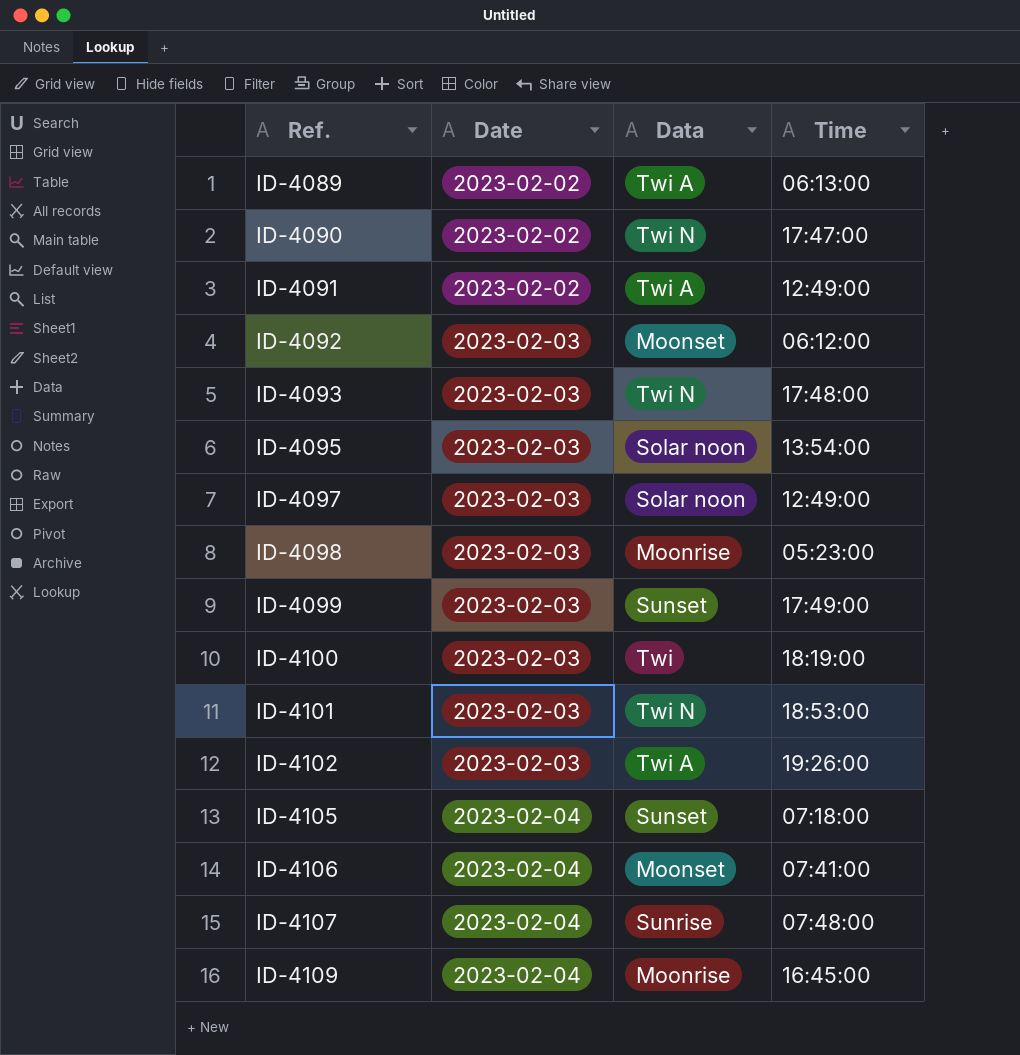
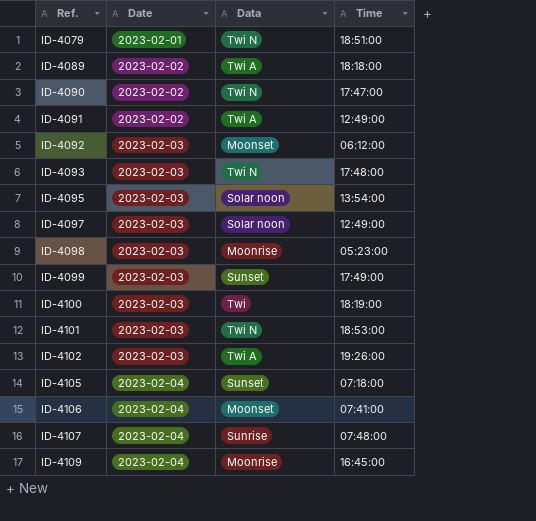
row ID-4079: none -> 2023-02-01 | Twi N | 18:51:00
ID-4089 | Time: 06:13:00 -> 18:18:00

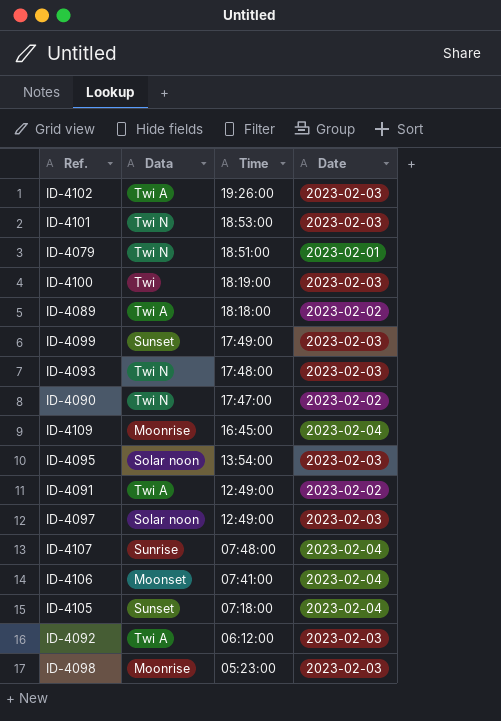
row order: Ref. ascending -> Time descending
column Date | position: 2 -> 4
ID-4092 | Data: Moonset -> Twi A

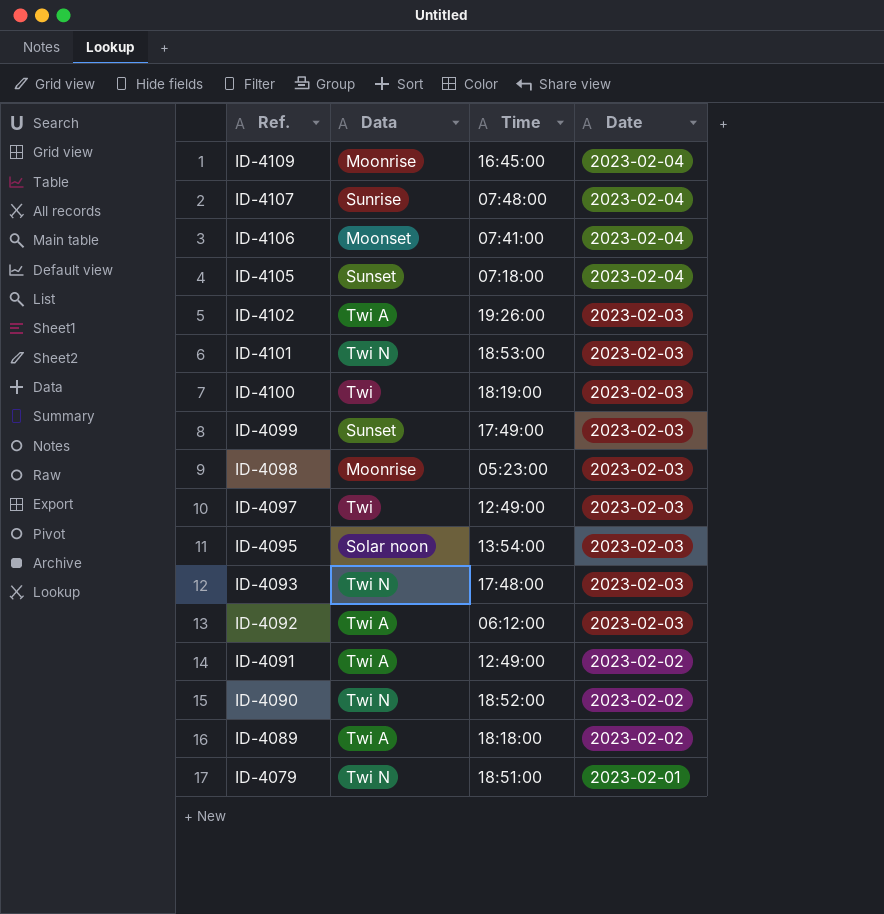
row order: Time descending -> Ref. descending
ID-4097 | Data: Solar noon -> Twi
ID-4090 | Time: 17:47:00 -> 18:52:00

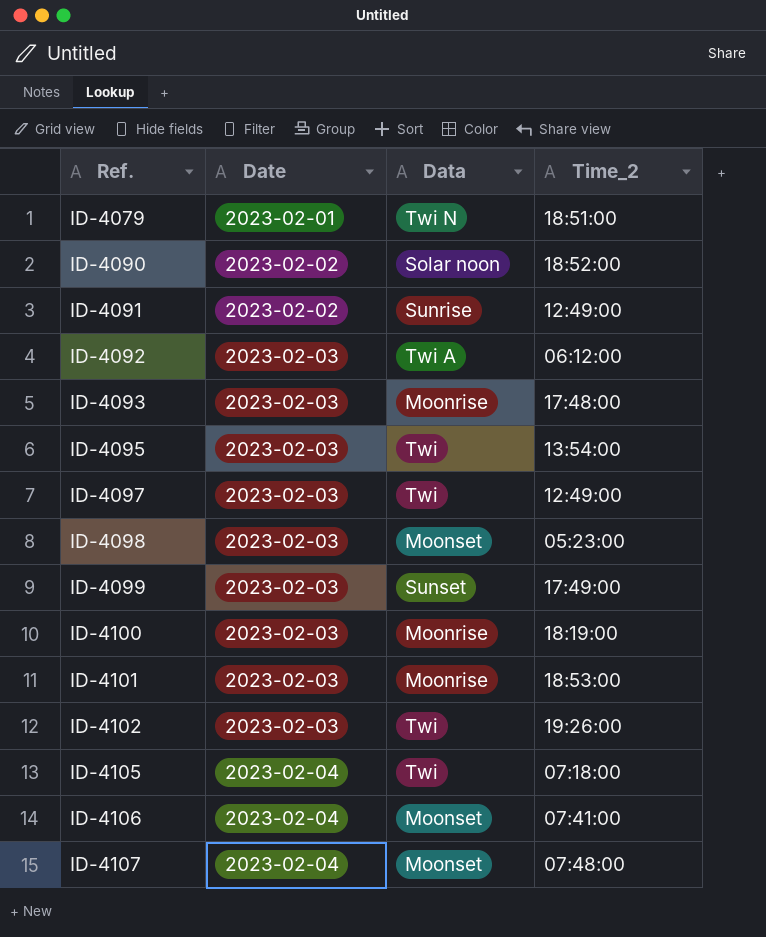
row order: Ref. descending -> Ref. ascending
column Date | position: 4 -> 2
column name: Time -> Time_2
row ID-4109: Moonrise | 16:45:00 | 2023-02-04 -> none
row ID-4089: Twi A | 18:18:00 | 2023-02-02 -> none
ID-4090 | Data: Twi N -> Solar noon
ID-4091 | Data: Twi A -> Sunrise
ID-4093 | Data: Twi N -> Moonrise
ID-4095 | Data: Solar noon -> Twi
ID-4098 | Data: Moonrise -> Moonset
ID-4100 | Data: Twi -> Moonrise
ID-4101 | Data: Twi N -> Moonrise
ID-4102 | Data: Twi A -> Twi
ID-4105 | Data: Sunset -> Twi
ID-4107 | Data: Sunrise -> Moonset

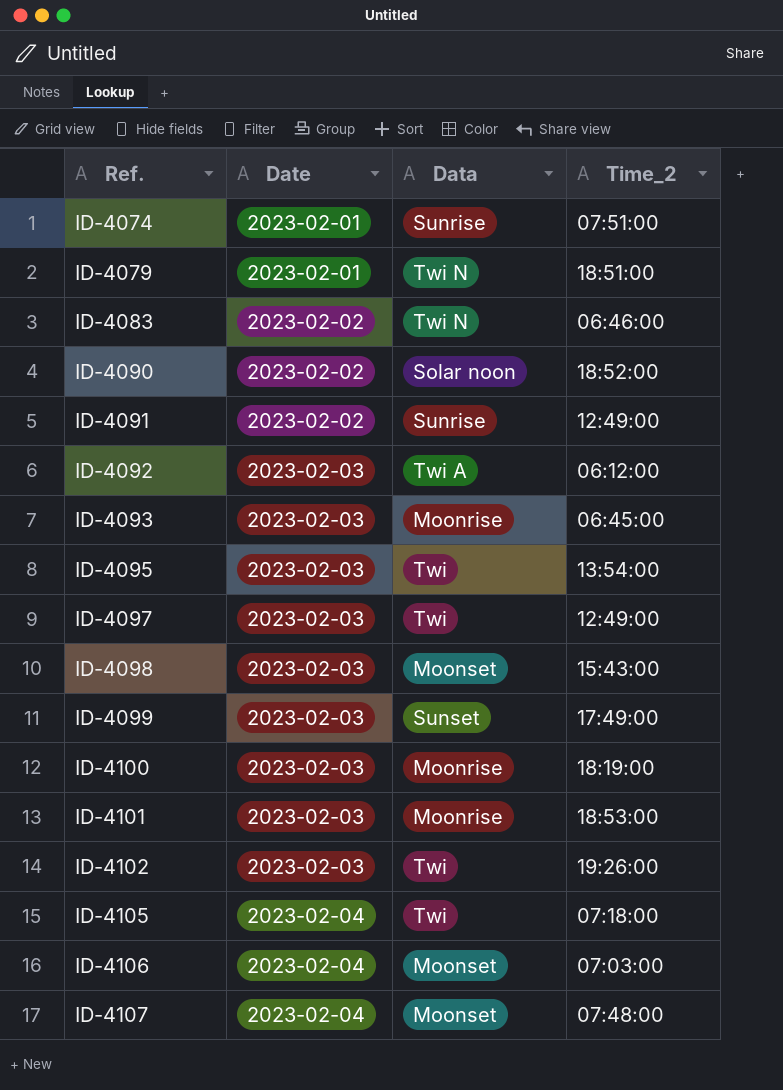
row ID-4074: none -> 2023-02-01 | Sunrise | 07:51:00
row ID-4083: none -> 2023-02-02 | Twi N | 06:46:00
ID-4093 | Time_2: 17:48:00 -> 06:45:00
ID-4098 | Time_2: 05:23:00 -> 15:43:00
ID-4106 | Time_2: 07:41:00 -> 07:03:00

